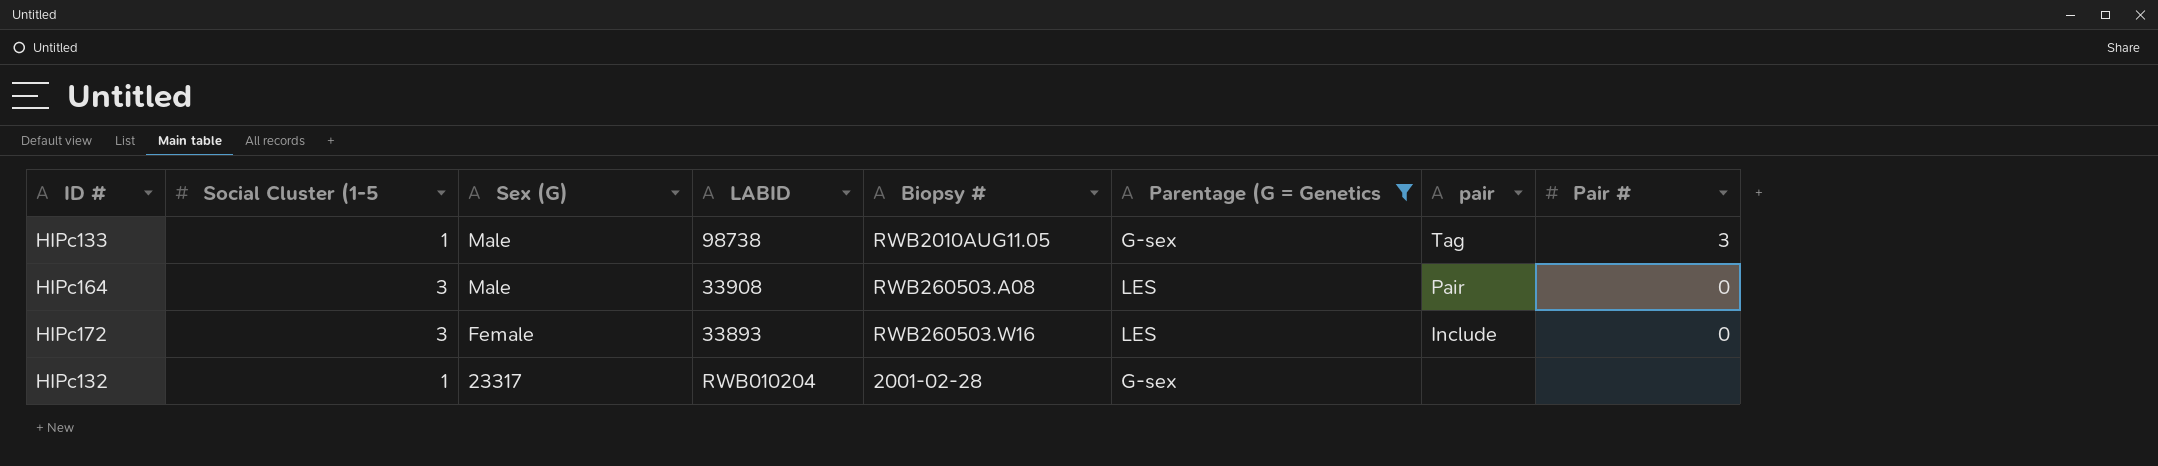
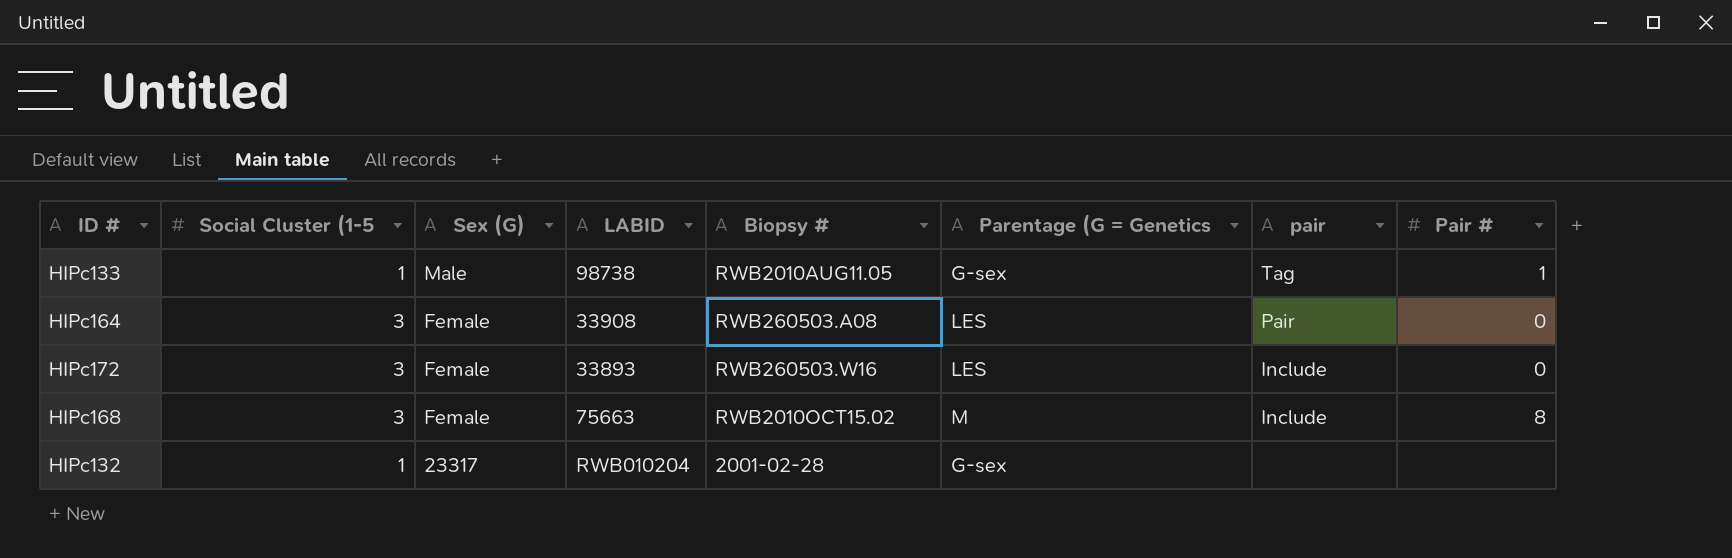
filter: Parentage (G = Genetics != M -> none
HIPc133 | Pair #: 3 -> 1
HIPc164 | Sex (G): Male -> Female

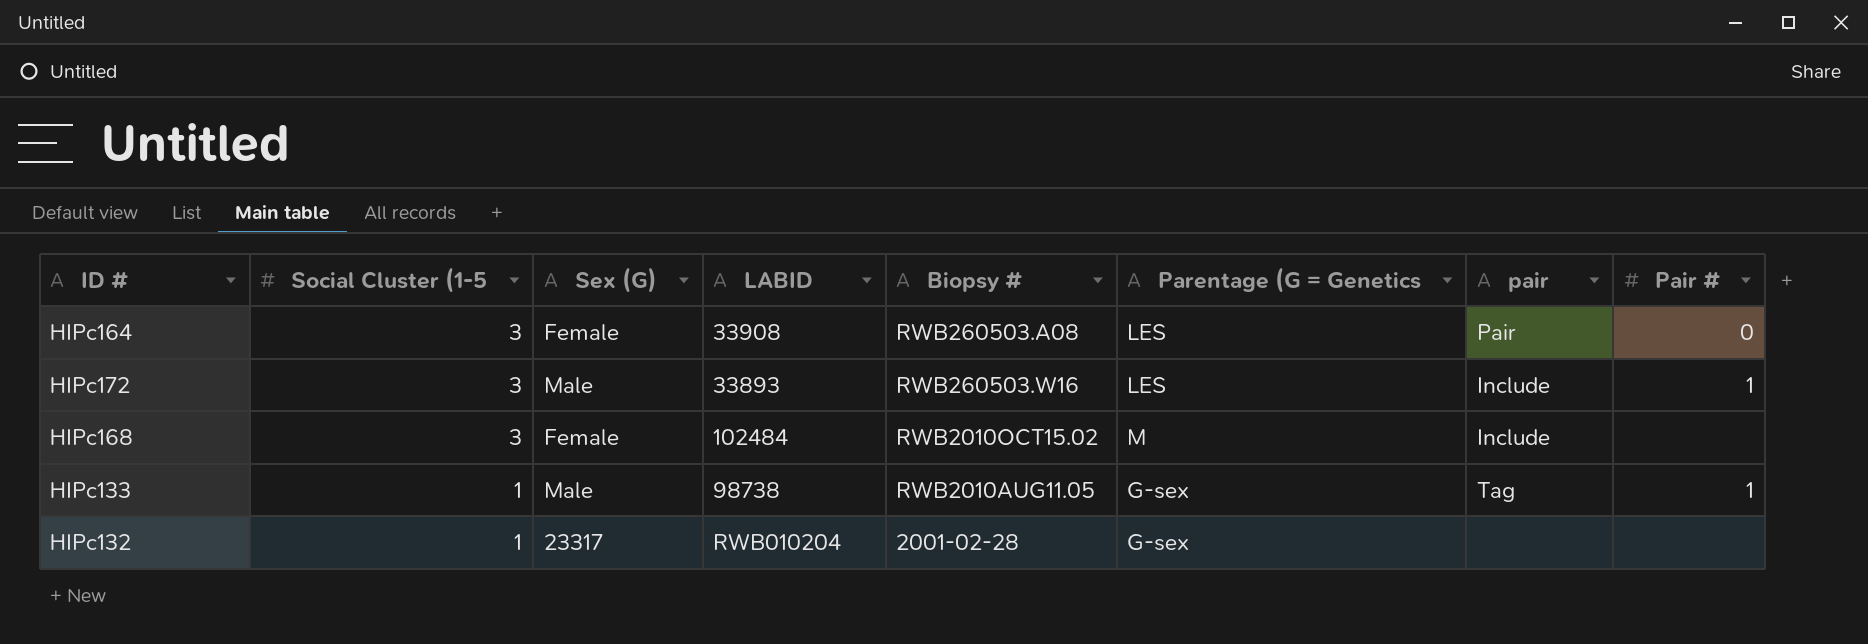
row order: Sex (G) descending -> Social Cluster (1-5 descending
HIPc172 | Sex (G): Female -> Male
HIPc172 | Pair #: 0 -> 1
HIPc168 | LABID: 75663 -> 102484
HIPc168 | Pair #: 8 -> none

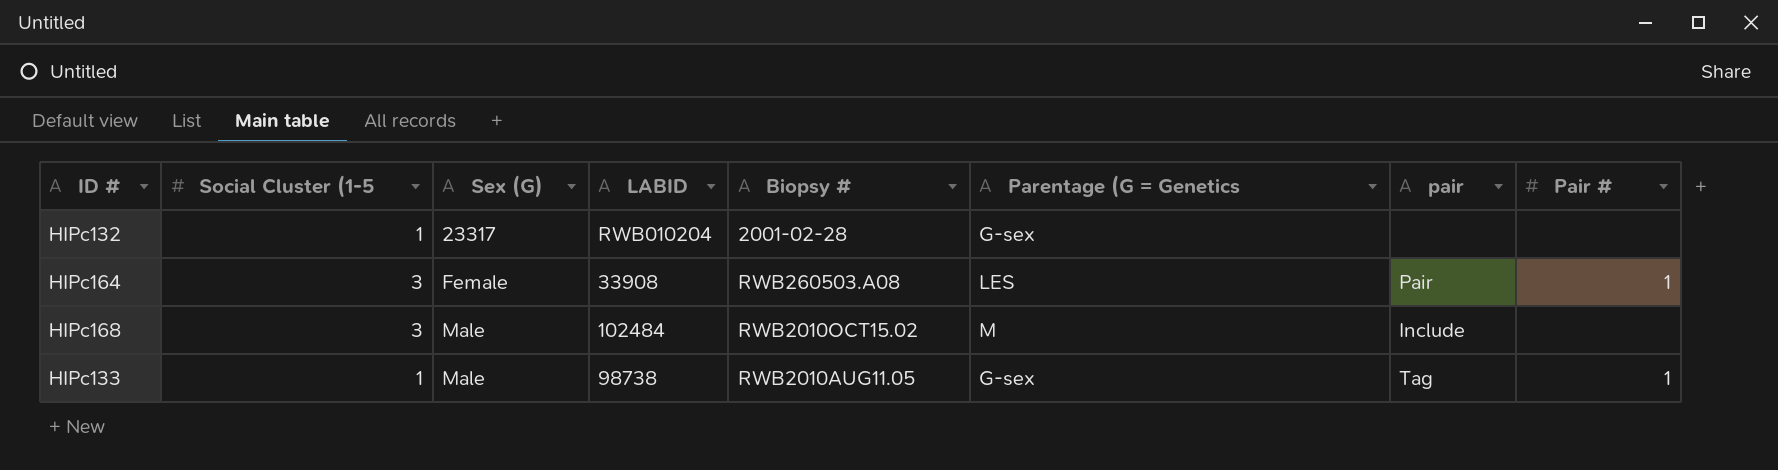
row order: Social Cluster (1-5 descending -> Sex (G) ascending
row HIPc172: 3 | Male | 33893 | RWB260503.W16 | LES | Include | 1 -> none
HIPc164 | Pair #: 0 -> 1
HIPc168 | Sex (G): Female -> Male

